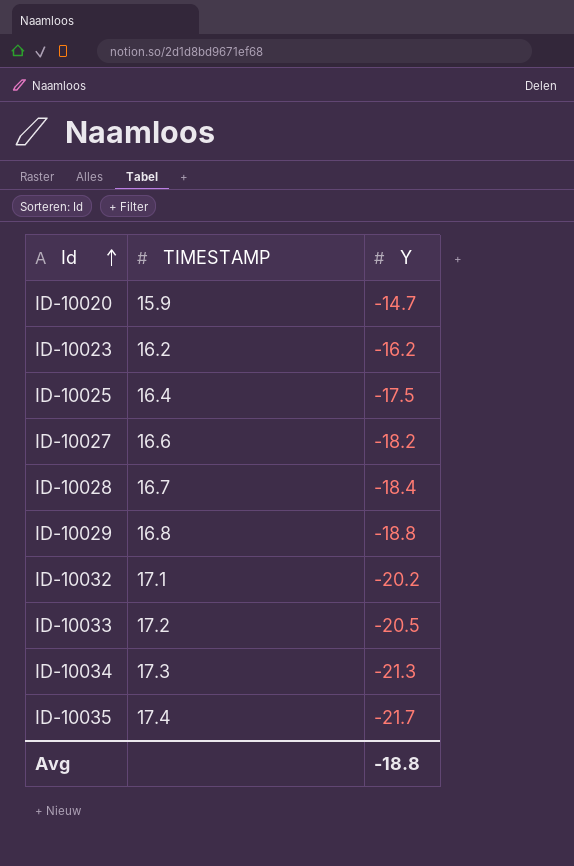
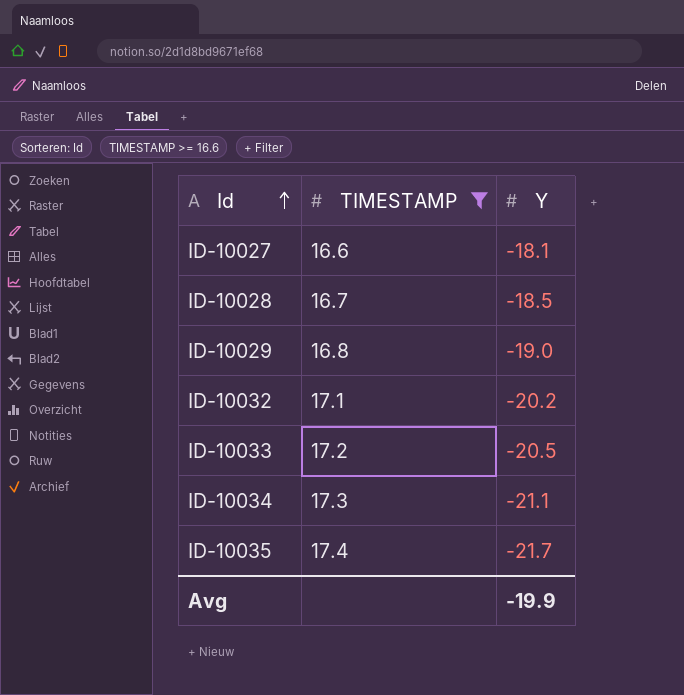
filter: none -> TIMESTAMP >= 16.6
ID-10027 | Y: -18.2 -> -18.1
ID-10028 | Y: -18.4 -> -18.5
ID-10029 | Y: -18.8 -> -19.0
ID-10034 | Y: -21.3 -> -21.1
Avg | Y: -18.8 -> -19.9

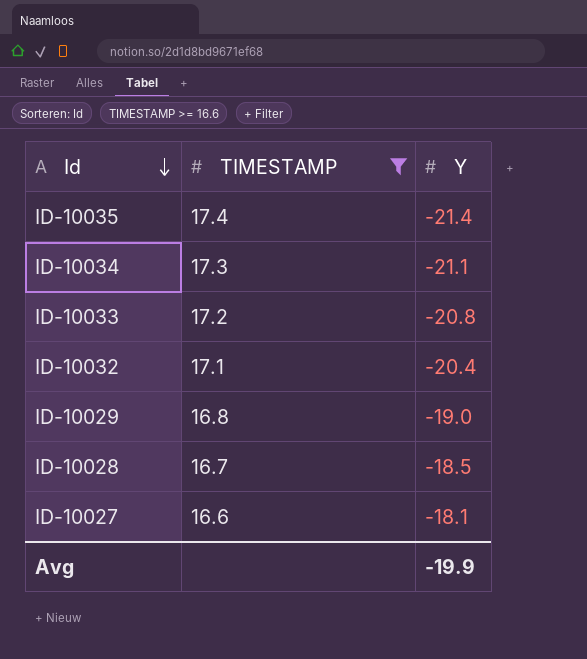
row order: Id ascending -> Id descending
ID-10035 | Y: -21.7 -> -21.4
ID-10033 | Y: -20.5 -> -20.8
ID-10032 | Y: -20.2 -> -20.4

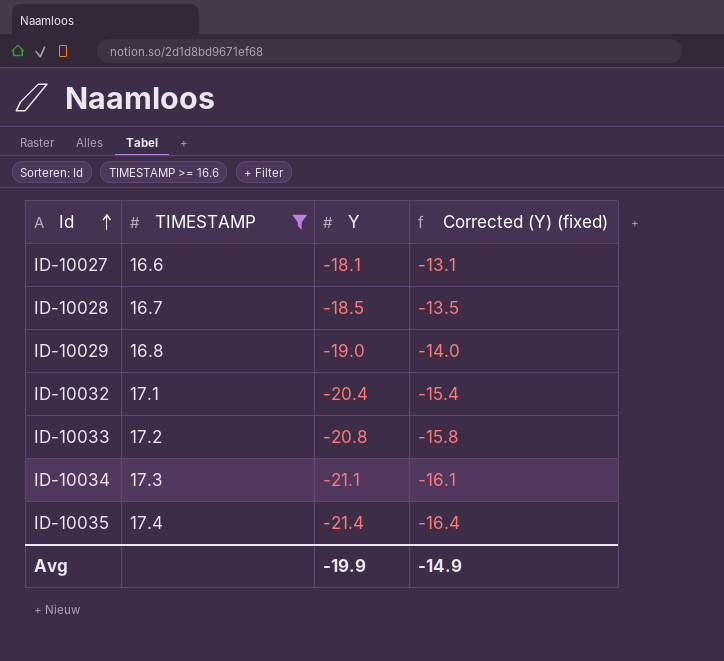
row order: Id descending -> Id ascending
column Corrected (Y) (fixed) | formula: none -> [Y] + 5

